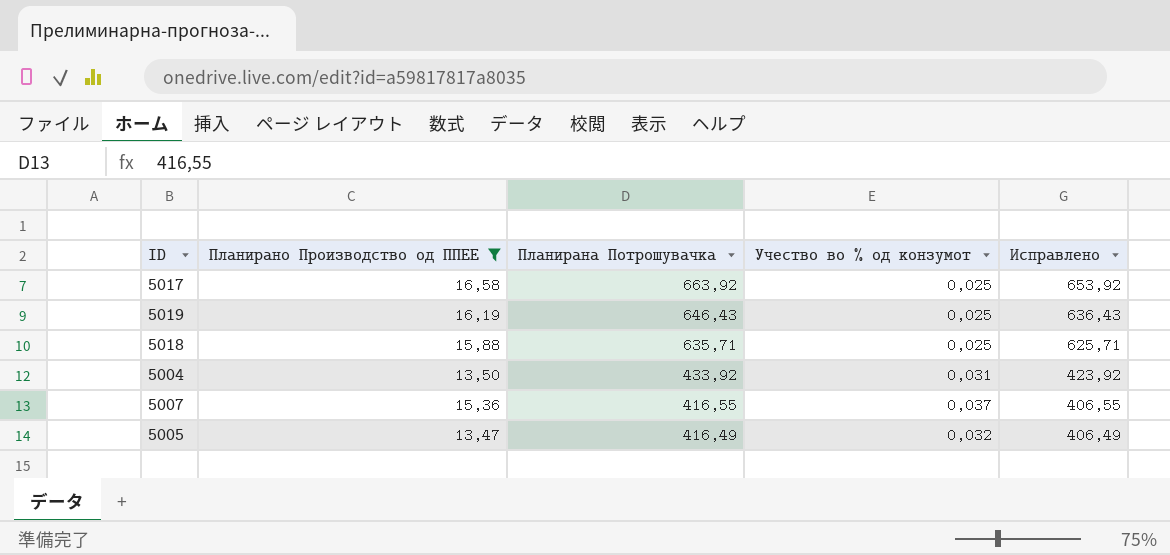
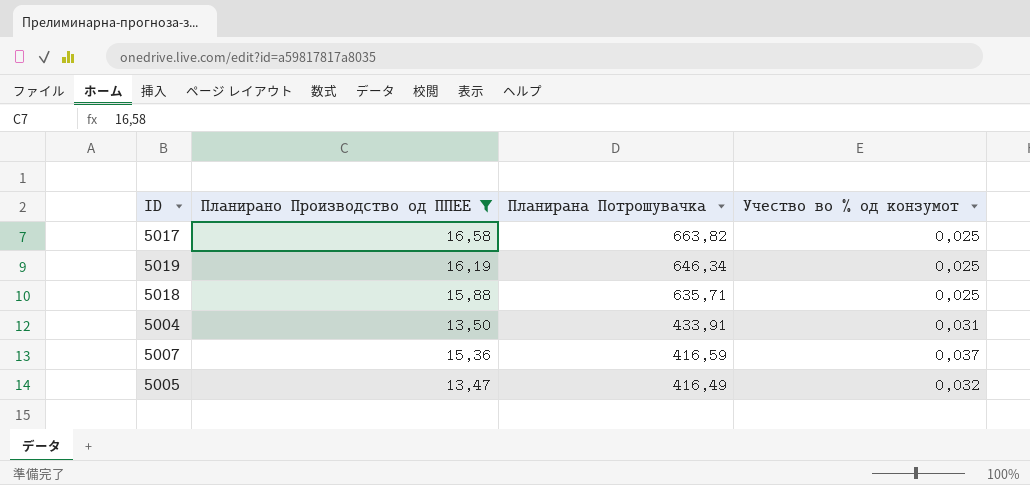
column Исправлено | formula: [Планирана Потрошувачка] - 10 -> none
5017 | Планирана Потрошувачка: 663,92 -> 663,82
5019 | Планирана Потрошувачка: 646,43 -> 646,34
5004 | Планирана Потрошувачка: 433,92 -> 433,91
5007 | Планирана Потрошувачка: 416,55 -> 416,59

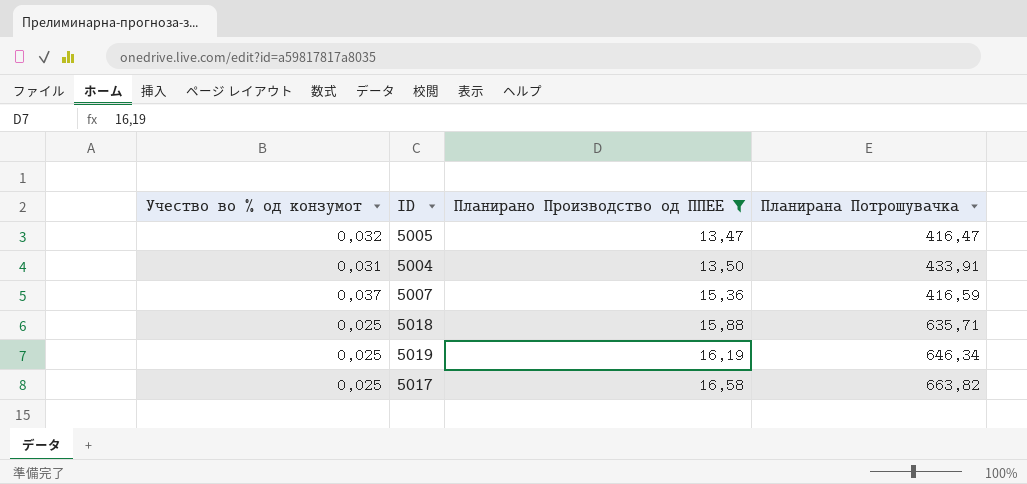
row order: Планирана Потрошувачка descending -> Планирано Производство од ППЕЕ ascending
column Учество во % од конзумот | position: 4 -> 1
5005 | Планирана Потрошувачка: 416,49 -> 416,47

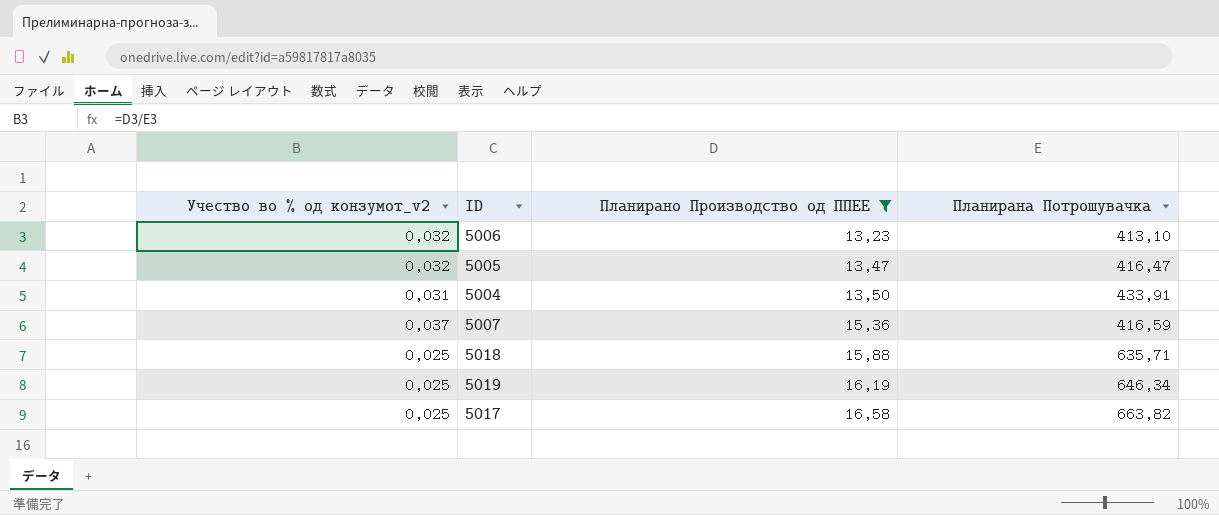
column name: Учество во % од конзумот -> Учество во % од конзумот_v2
row 5006: none -> 0,032 | 13,23 | 413,10

